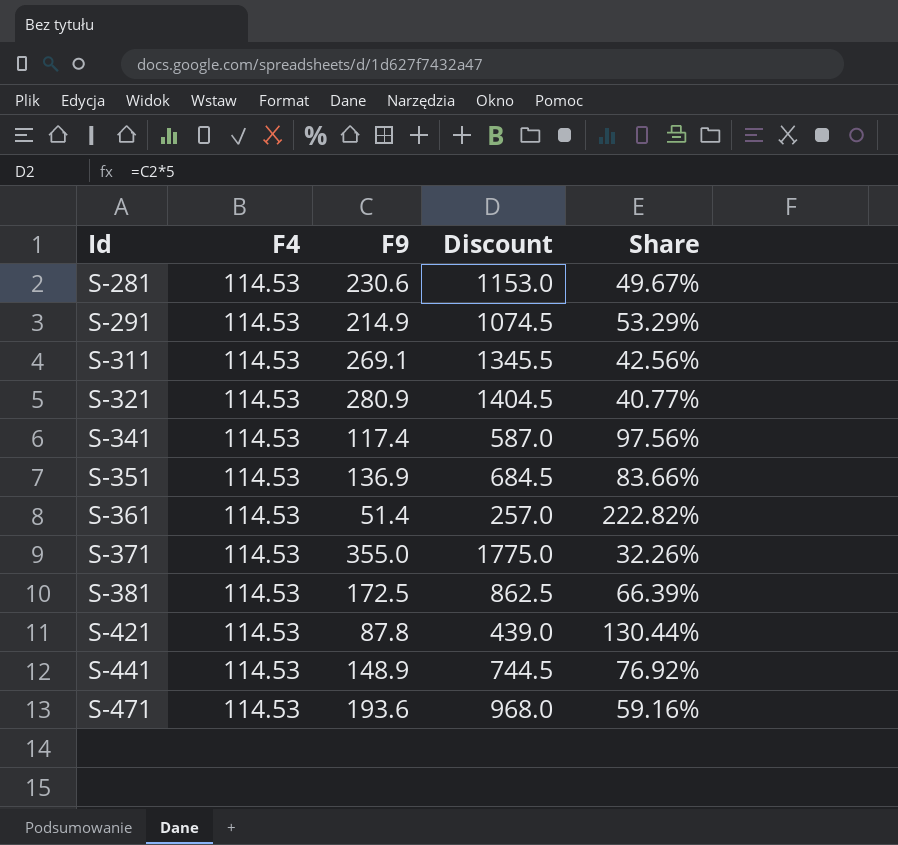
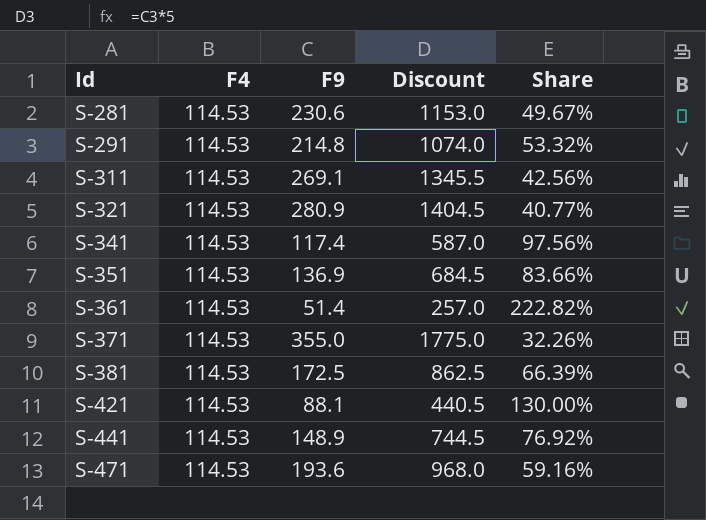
S-291 | F9: 214.9 -> 214.8
S-291 | Discount: 1074.5 -> 1074.0
S-291 | Share: 53.29% -> 53.32%
S-421 | F9: 87.8 -> 88.1
S-421 | Discount: 439.0 -> 440.5
S-421 | Share: 130.44% -> 130.00%

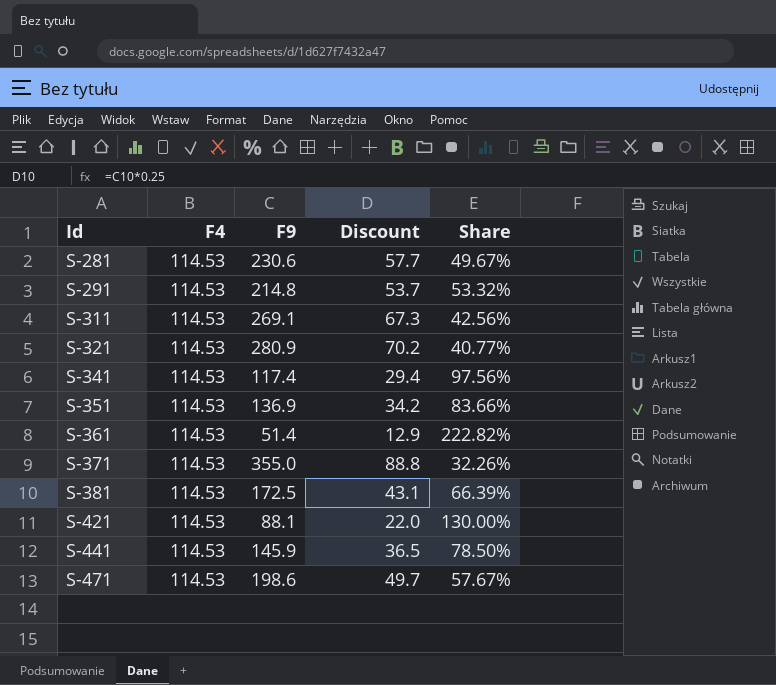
column Discount | formula: [F9] * 5 -> [F9] * 0.25
S-441 | F9: 148.9 -> 145.9
S-441 | Share: 76.92% -> 78.50%
S-471 | F9: 193.6 -> 198.6
S-471 | Share: 59.16% -> 57.67%

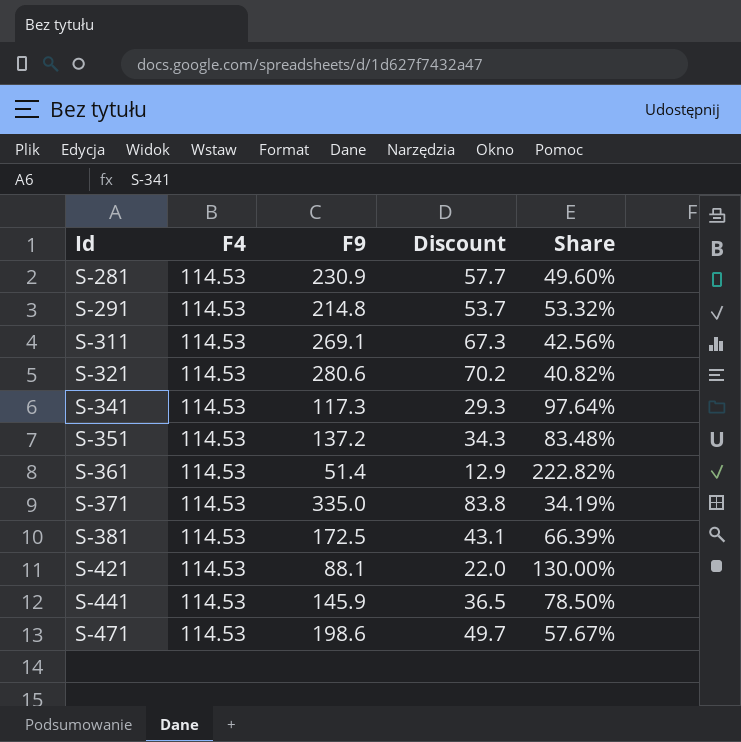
S-281 | F9: 230.6 -> 230.9
S-281 | Share: 49.67% -> 49.60%
S-321 | F9: 280.9 -> 280.6
S-321 | Share: 40.77% -> 40.82%
S-341 | F9: 117.4 -> 117.3
S-341 | Discount: 29.4 -> 29.3
S-341 | Share: 97.56% -> 97.64%
S-351 | F9: 136.9 -> 137.2
S-351 | Discount: 34.2 -> 34.3
S-351 | Share: 83.66% -> 83.48%
S-371 | F9: 355.0 -> 335.0
S-371 | Discount: 88.8 -> 83.8
S-371 | Share: 32.26% -> 34.19%

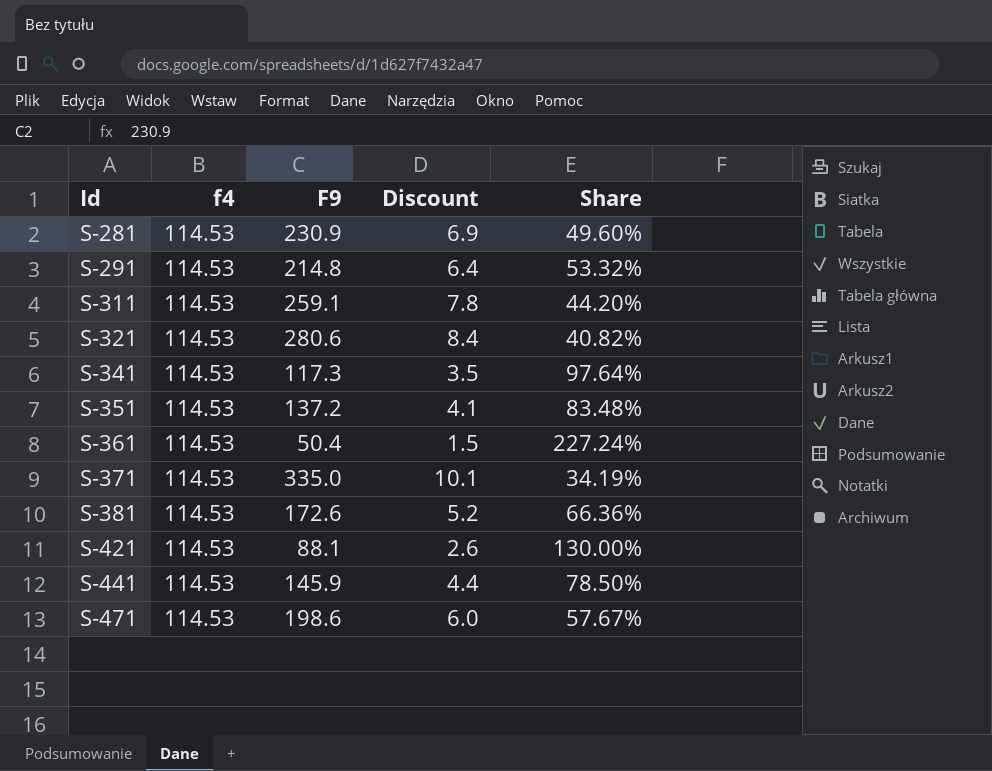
column name: F4 -> f4
column Discount | formula: [F9] * 0.25 -> [F9] * 0.03
S-311 | F9: 269.1 -> 259.1
S-311 | Share: 42.56% -> 44.20%
S-361 | F9: 51.4 -> 50.4
S-361 | Share: 222.82% -> 227.24%
S-381 | F9: 172.5 -> 172.6
S-381 | Share: 66.39% -> 66.36%

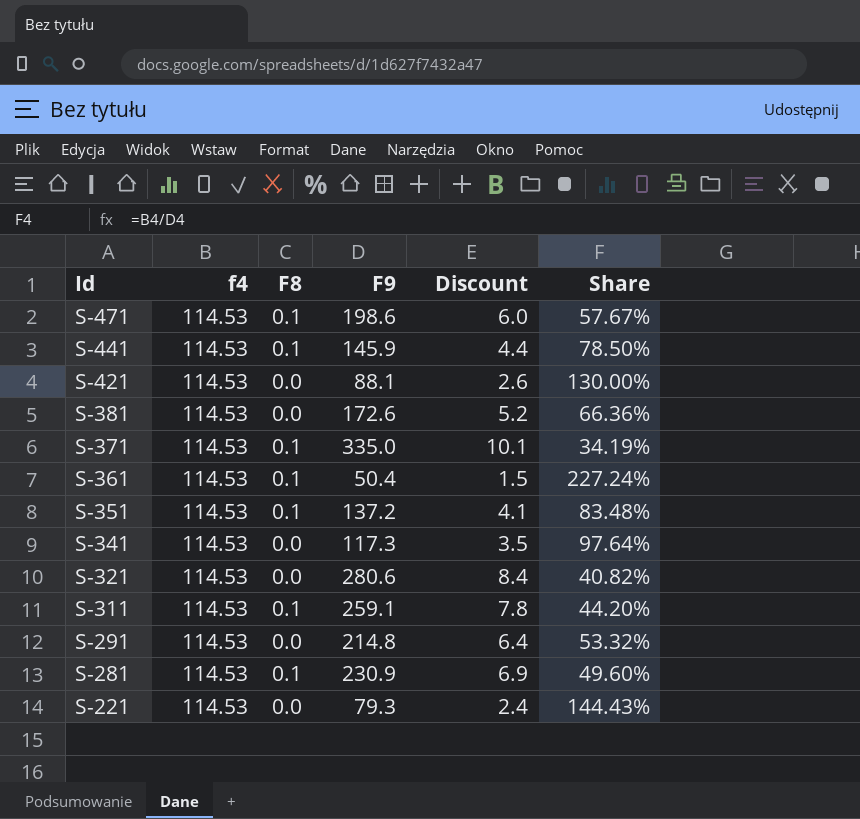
row order: Id ascending -> Id descending
column F8 | position: none -> 3
row S-221: none -> 114.53 | 0.0 | 79.3 | 2.4 | 144.43%

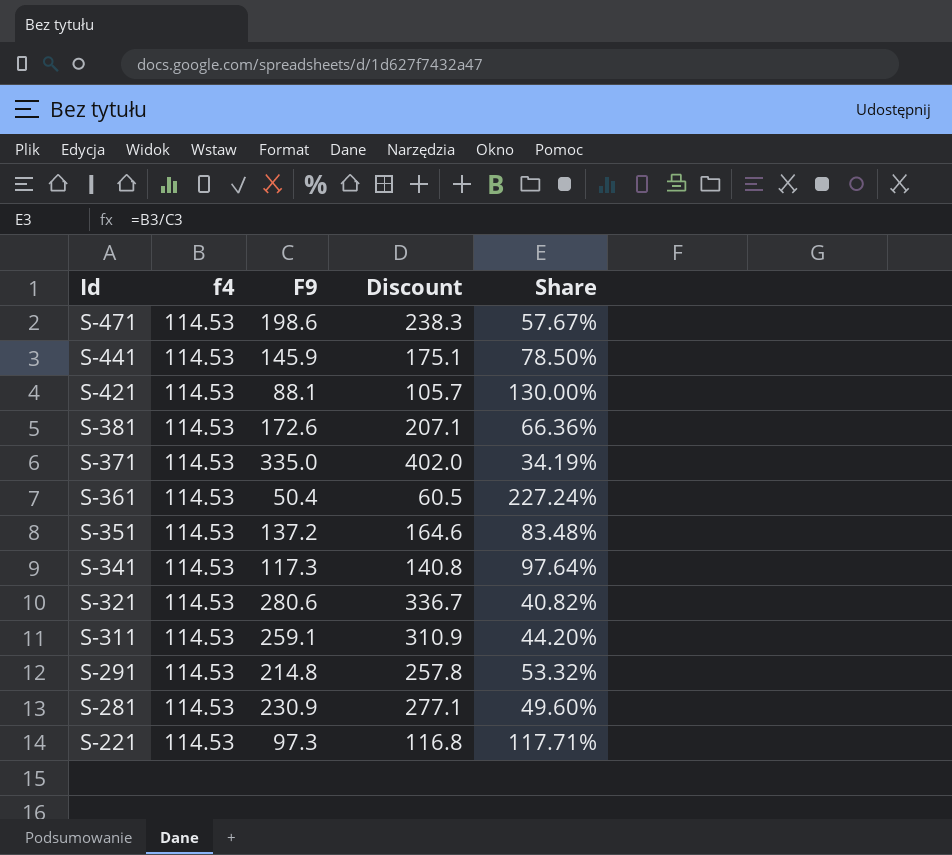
column F8 | position: 3 -> none
column Discount | formula: [F9] * 0.03 -> [F9] * 1.2
S-221 | F9: 79.3 -> 97.3
S-221 | Share: 144.43% -> 117.71%

